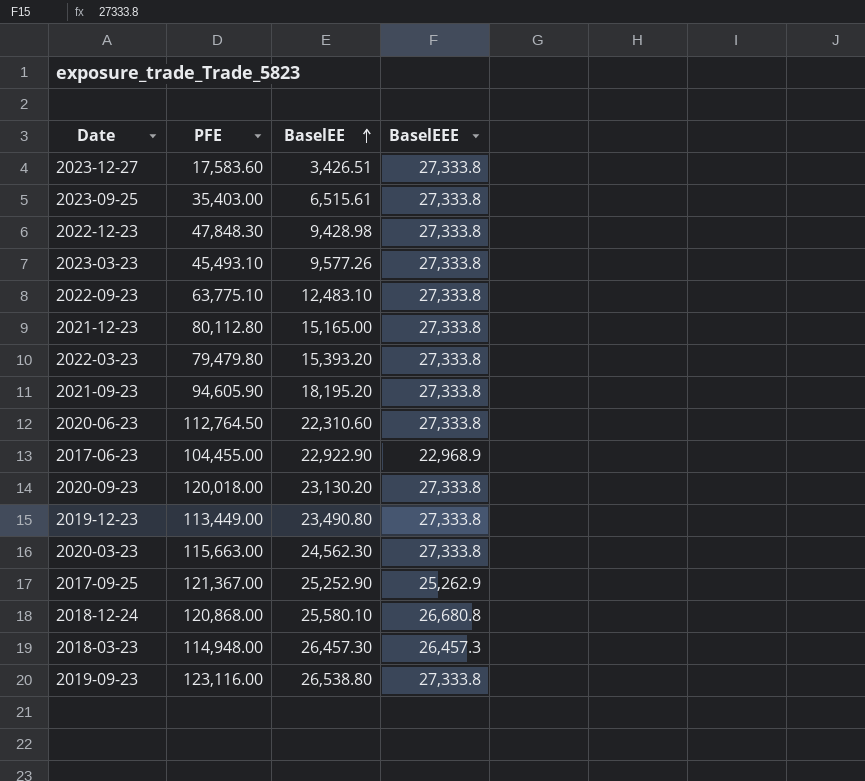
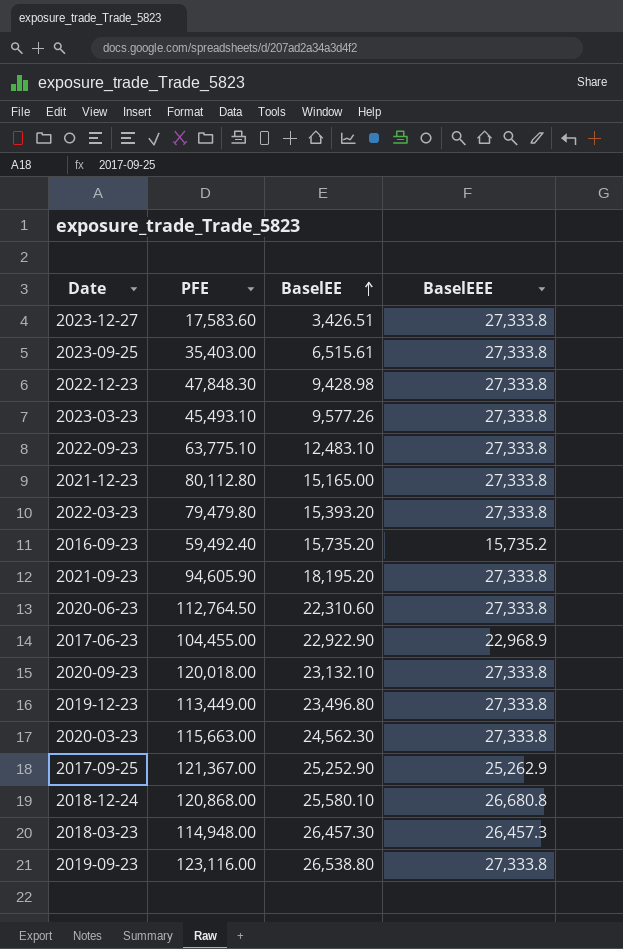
row 2016-09-23: none -> 59,492.40 | 15,735.20 | 15,735.2
2020-09-23 | BaselEE: 23,130.20 -> 23,132.10
2019-12-23 | BaselEE: 23,490.80 -> 23,496.80

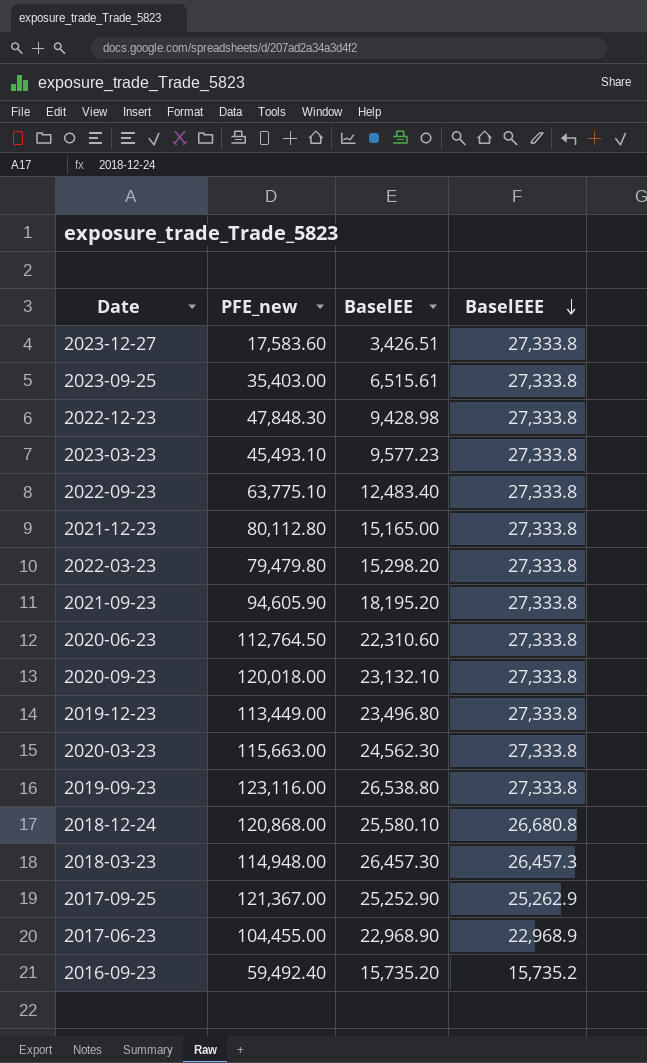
row order: BaselEE ascending -> BaselEEE descending
column name: PFE -> PFE_new
2023-03-23 | BaselEE: 9,577.26 -> 9,577.23
2022-09-23 | BaselEE: 12,483.10 -> 12,483.40
2022-03-23 | BaselEE: 15,393.20 -> 15,298.20
2017-06-23 | BaselEE: 22,922.90 -> 22,968.90

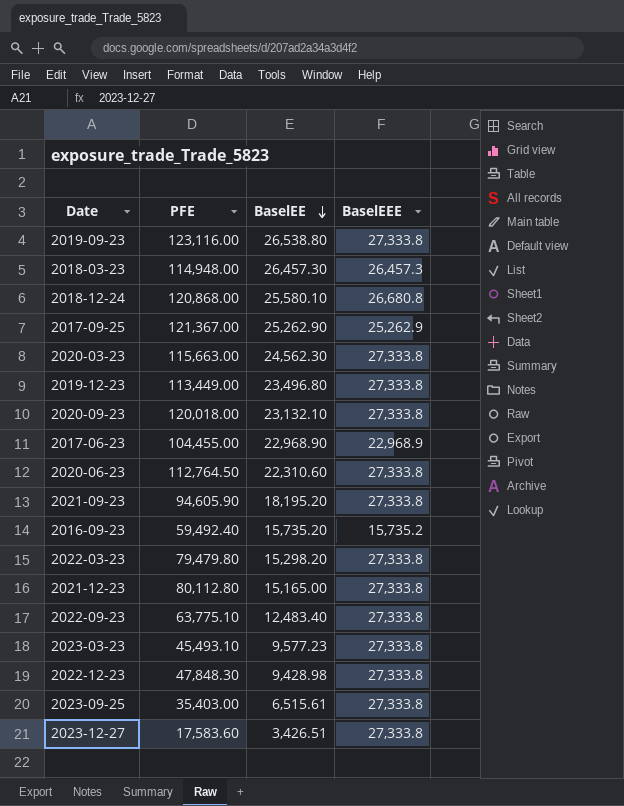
row order: BaselEEE descending -> BaselEE descending
column name: PFE_new -> PFE
2017-09-25 | BaselEE: 25,252.90 -> 25,262.90

